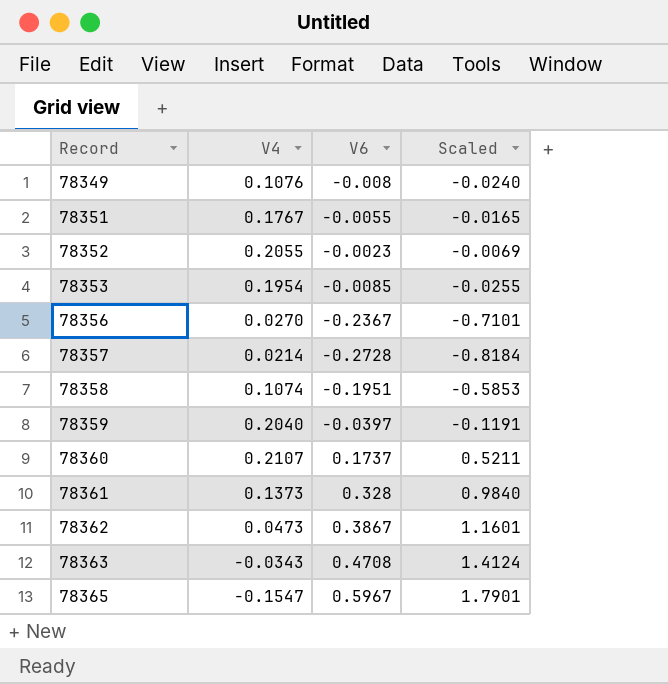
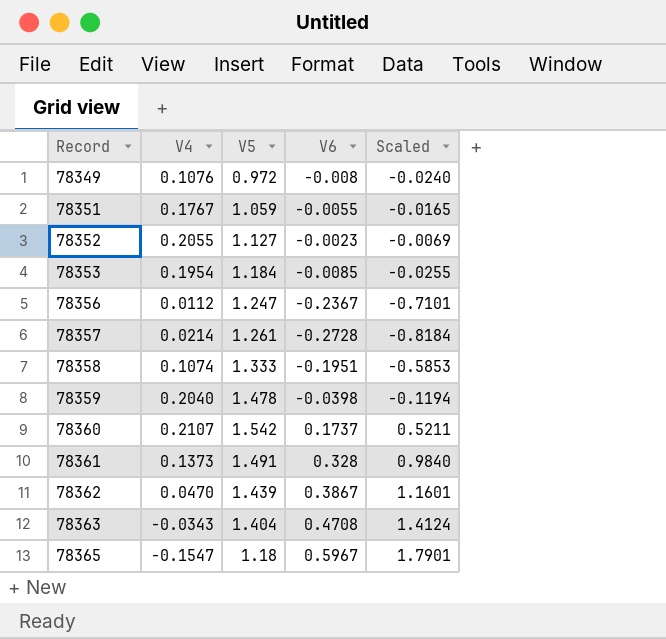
column V5 | position: none -> 3
78356 | V4: 0.0270 -> 0.0112
78359 | V6: -0.0397 -> -0.0398
78359 | Scaled: -0.1191 -> -0.1194
78362 | V4: 0.0473 -> 0.0470

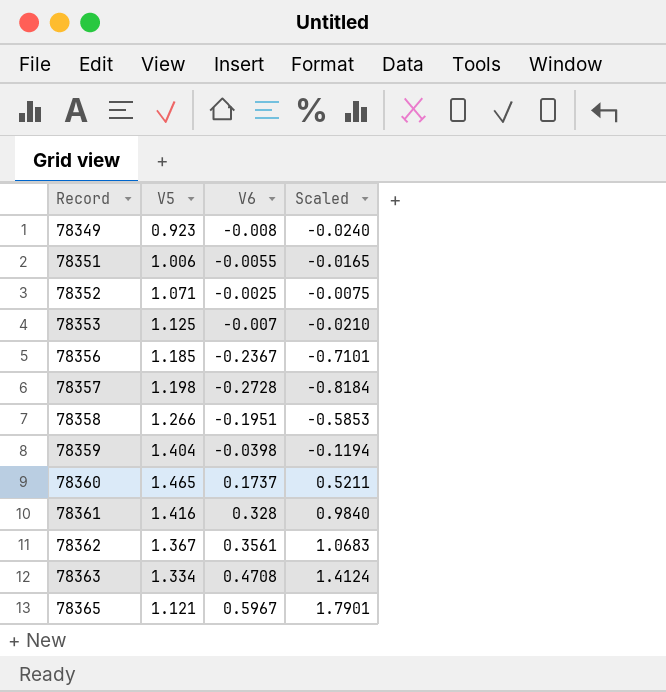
column V4 | position: 2 -> none
78349 | V5: 0.972 -> 0.923
78351 | V5: 1.059 -> 1.006
78352 | V5: 1.127 -> 1.071
78352 | V6: -0.0023 -> -0.0025
78352 | Scaled: -0.0069 -> -0.0075
78353 | V5: 1.184 -> 1.125
78353 | V6: -0.0085 -> -0.007
78353 | Scaled: -0.0255 -> -0.0210
78356 | V5: 1.247 -> 1.185
78357 | V5: 1.261 -> 1.198
78358 | V5: 1.333 -> 1.266
78359 | V5: 1.478 -> 1.404
78360 | V5: 1.542 -> 1.465
78361 | V5: 1.491 -> 1.416
78362 | V5: 1.439 -> 1.367
78362 | V6: 0.3867 -> 0.3561
78362 | Scaled: 1.1601 -> 1.0683
78363 | V5: 1.404 -> 1.334
78365 | V5: 1.18 -> 1.121

